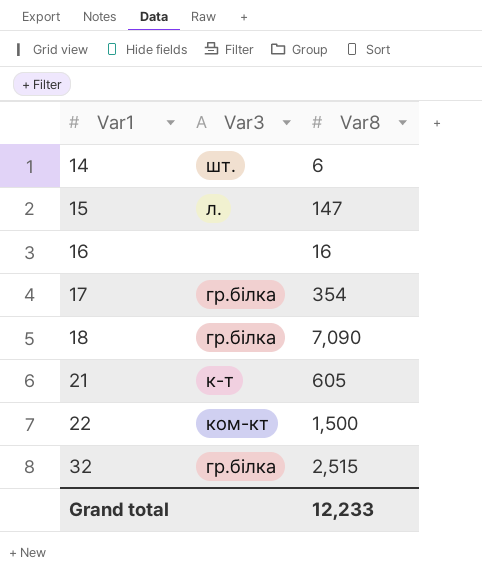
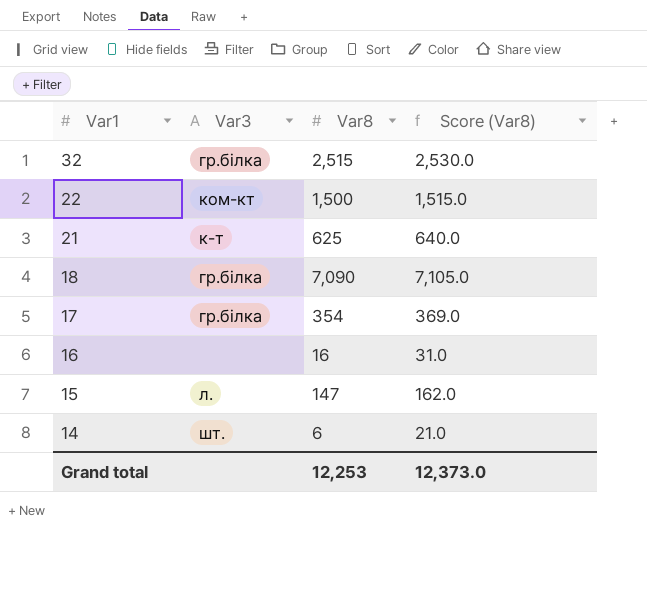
row order: Var1 ascending -> Var1 descending
column Score (Var8) | formula: none -> [Var8] + 15
21 | Var8: 605 -> 625
Grand total | Var8: 12,233 -> 12,253

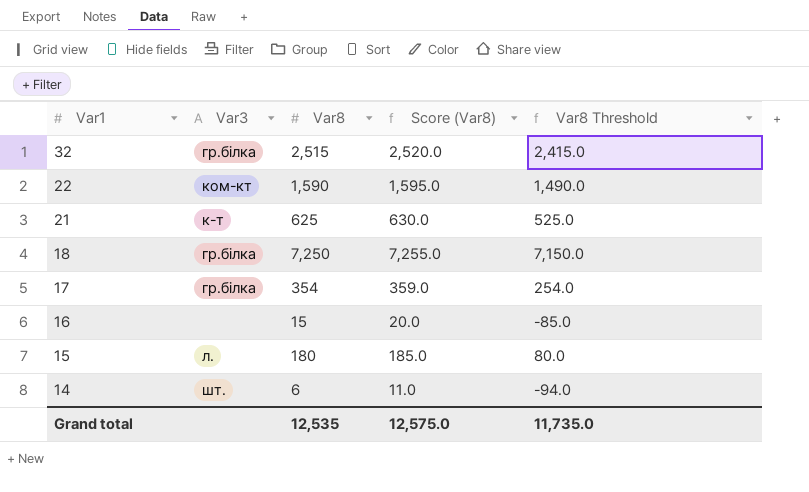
column Score (Var8) | formula: [Var8] + 15 -> [Var8] + 5
column Var8 Threshold | formula: none -> [Var8] - 100
22 | Var8: 1,500 -> 1,590
18 | Var8: 7,090 -> 7,250
16 | Var8: 16 -> 15
15 | Var8: 147 -> 180
Grand total | Var8: 12,253 -> 12,535
Grand total | Score (Var8): 12,373.0 -> 12,575.0

